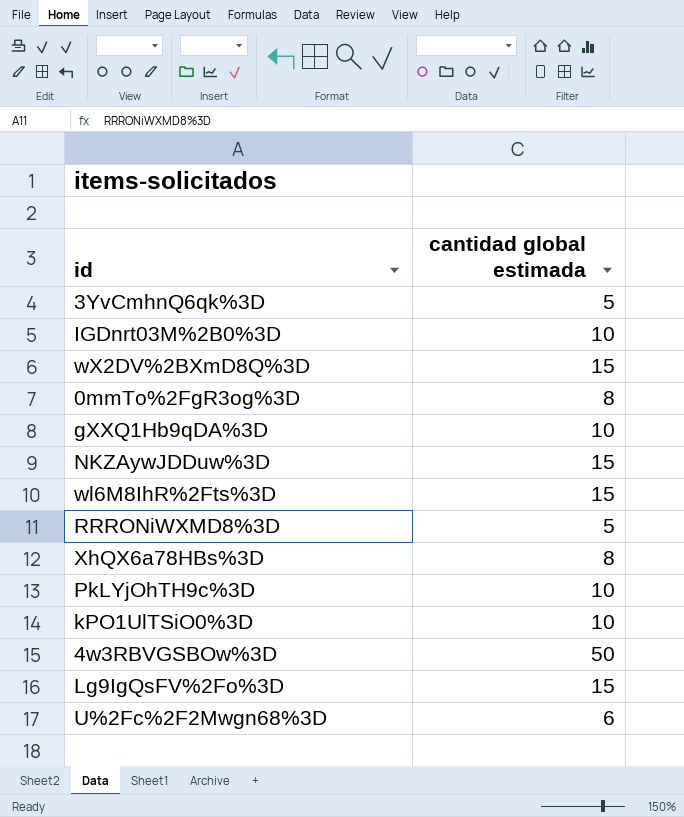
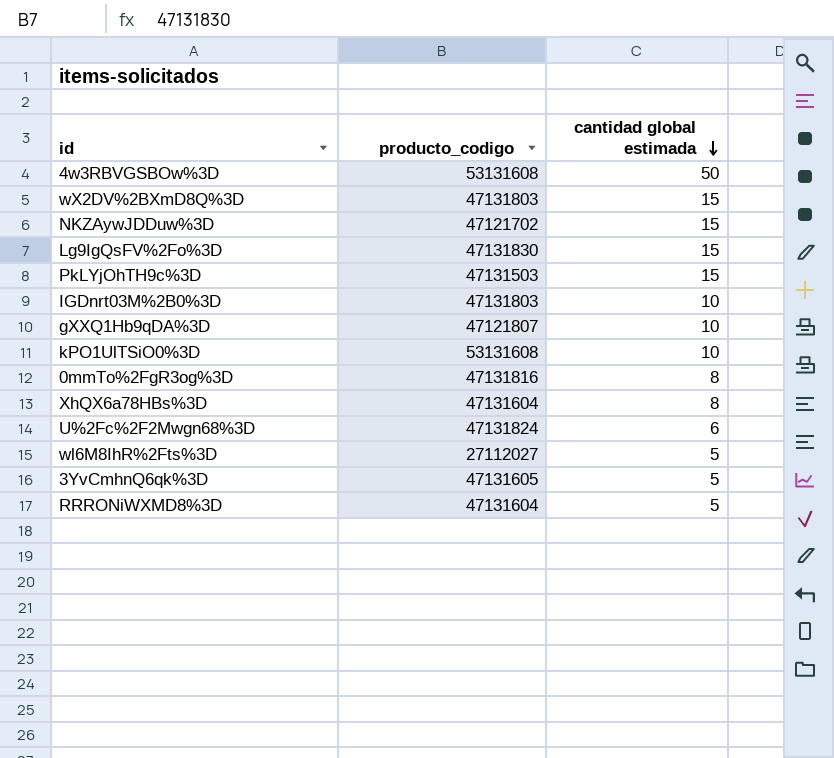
row order: none -> cantidad global estimada descending
column producto_codigo | position: none -> 2
PkLYjOhTH9c%3D | cantidad global estimada: 10 -> 15
wl6M8IhR%2Fts%3D | cantidad global estimada: 15 -> 5

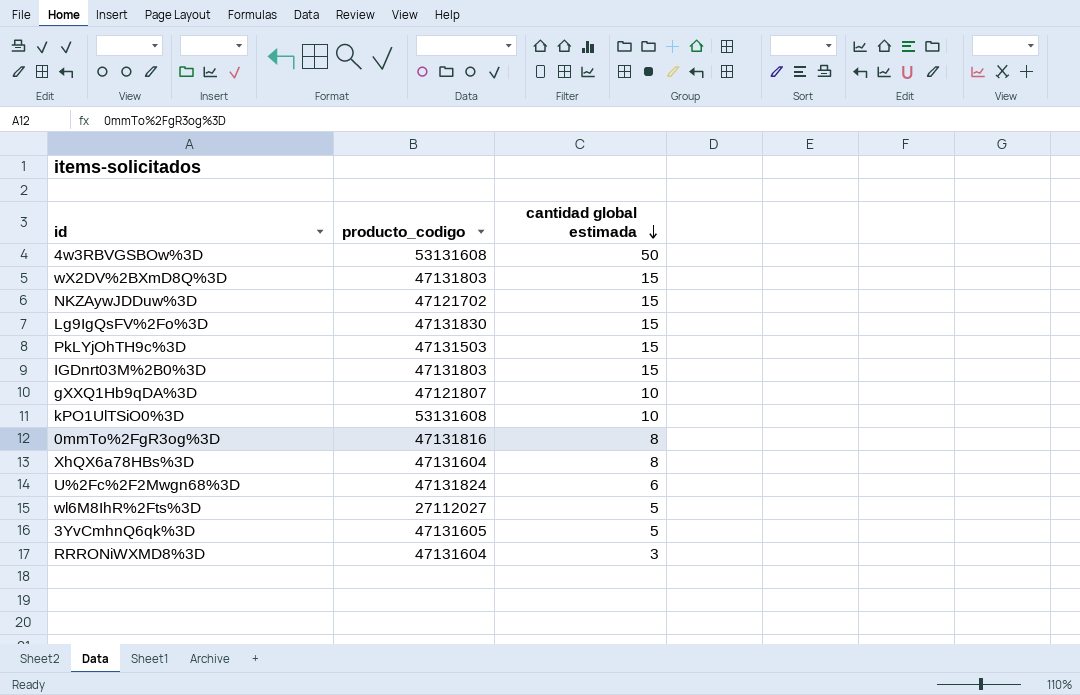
IGDnrt03M%2B0%3D | cantidad global estimada: 10 -> 15
RRRONiWXMD8%3D | cantidad global estimada: 5 -> 3

